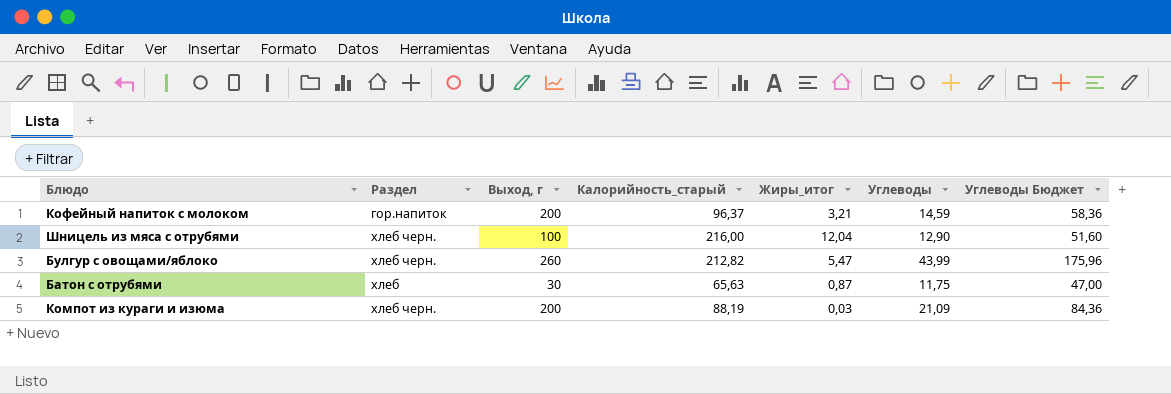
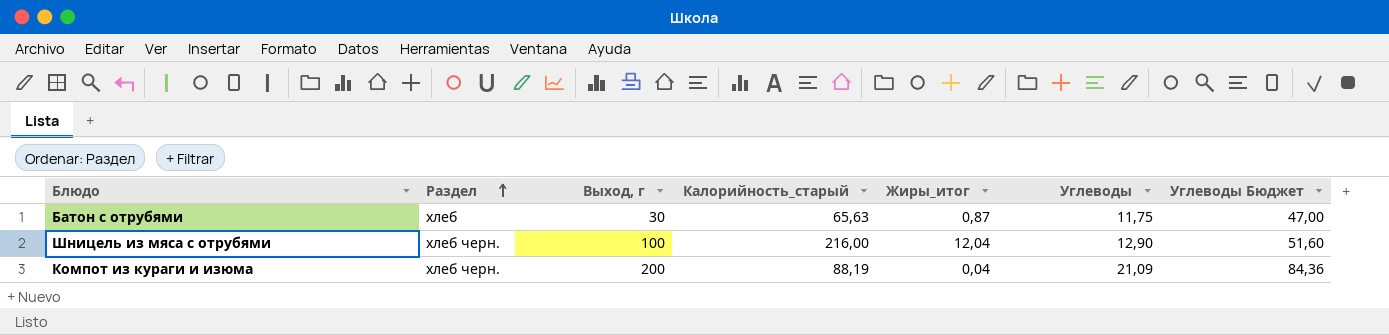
row order: none -> Раздел ascending
row Кофейный напиток с молоком: гор.напиток | 200 | 96,37 | 3,21 | 14,59 | 58,36 -> none
row Булгур с овощами/яблоко: хлеб черн. | 260 | 212,82 | 5,47 | 43,99 | 175,96 -> none
Компот из кураги и изюма | Жиры_итог: 0,03 -> 0,04

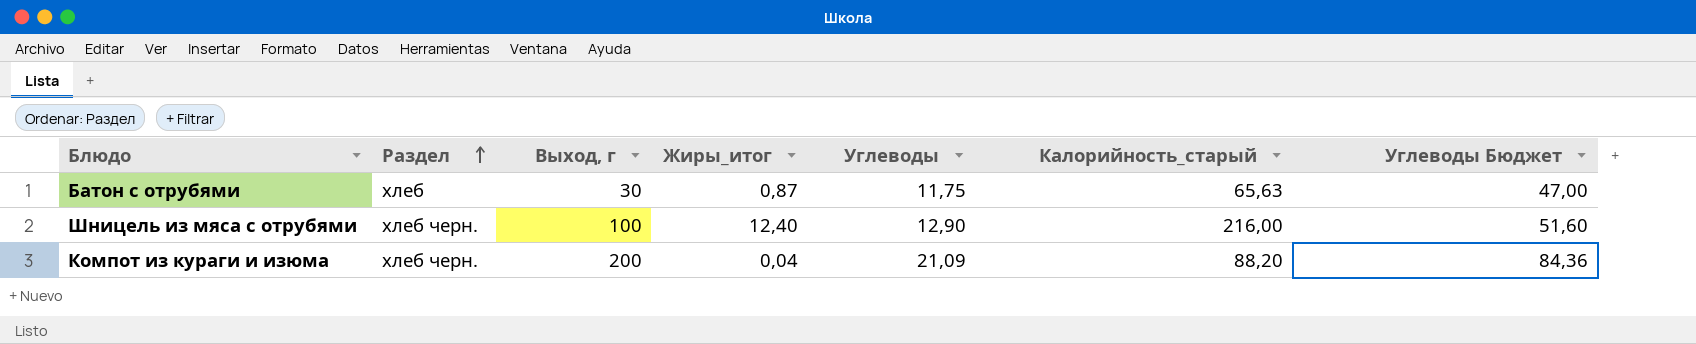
column Калорийность_старый | position: 4 -> 6
Шницель из мяса с отрубями | Жиры_итог: 12,04 -> 12,40
Компот из кураги и изюма | Калорийность_старый: 88,19 -> 88,20

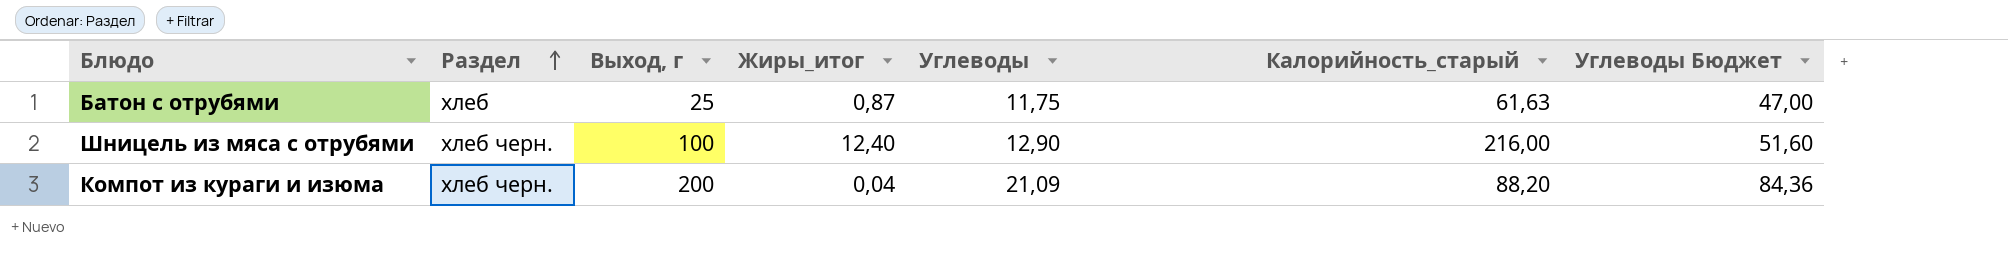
Батон с отрубями | Выход, г: 30 -> 25
Батон с отрубями | Калорийность_старый: 65,63 -> 61,63

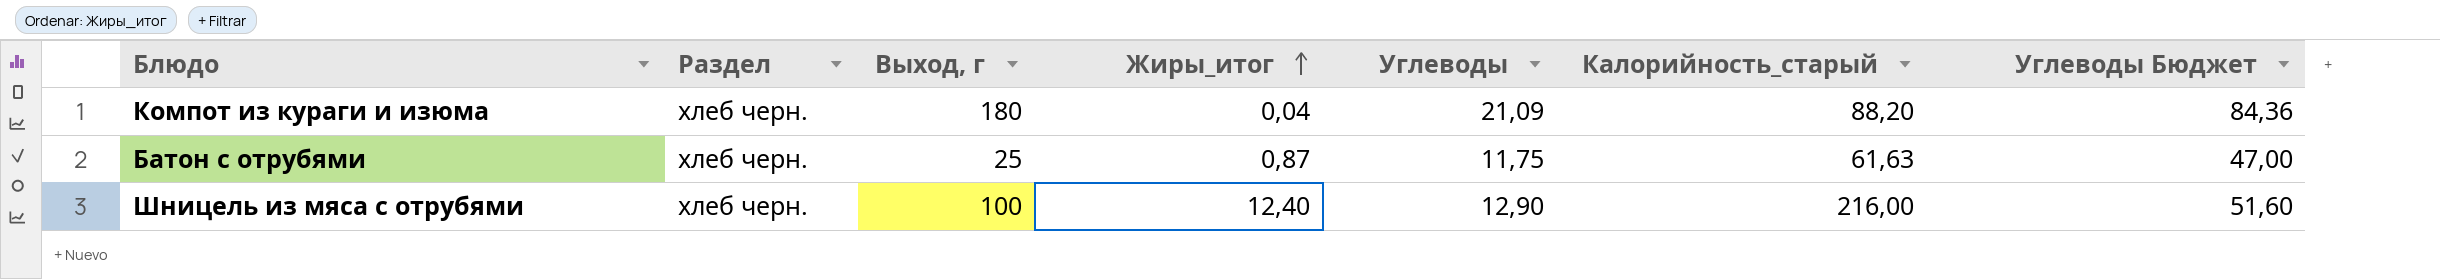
row order: Раздел ascending -> Жиры_итог ascending
Компот из кураги и изюма | Выход, г: 200 -> 180
Батон с отрубями | Раздел: хлеб -> хлеб черн.

